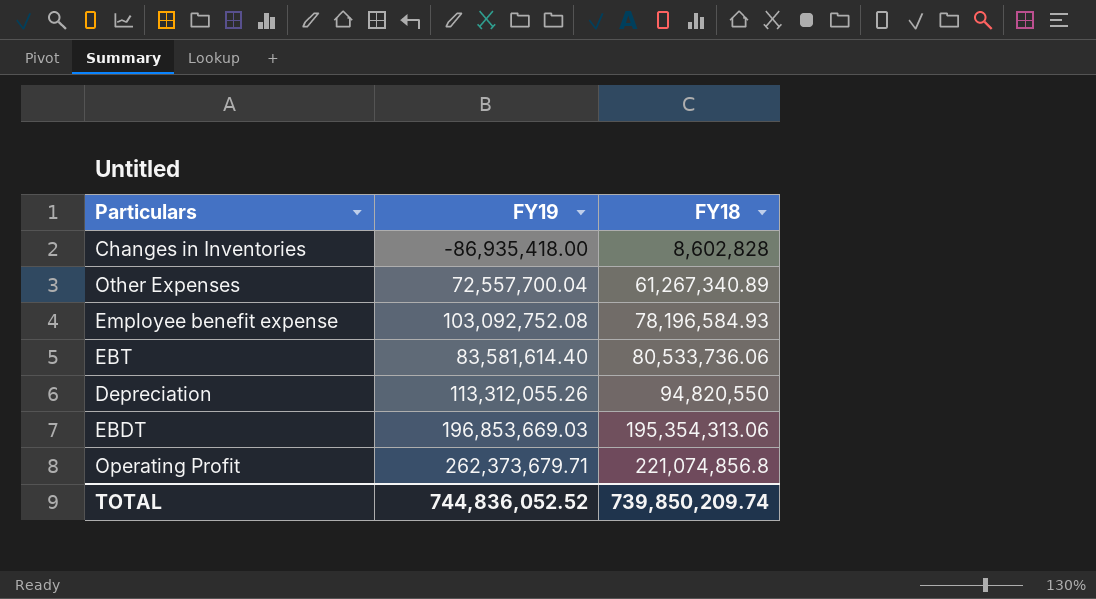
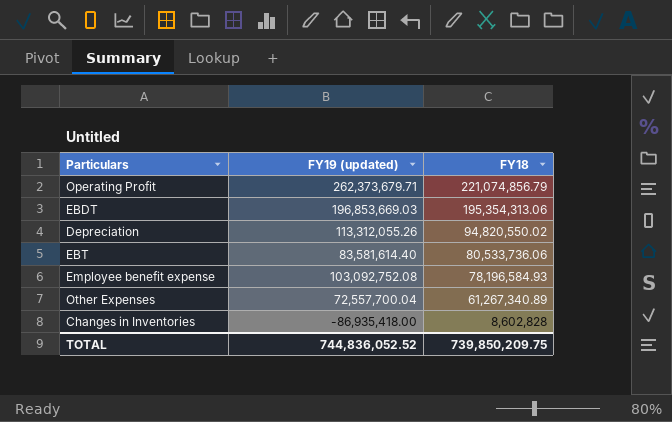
row order: FY18 ascending -> FY18 descending
column name: FY19 -> FY19 (updated)
Operating Profit | FY18: 221,074,856.8 -> 221,074,856.79
Depreciation | FY18: 94,820,550 -> 94,820,550.02
TOTAL | FY18: 739,850,209.74 -> 739,850,209.75

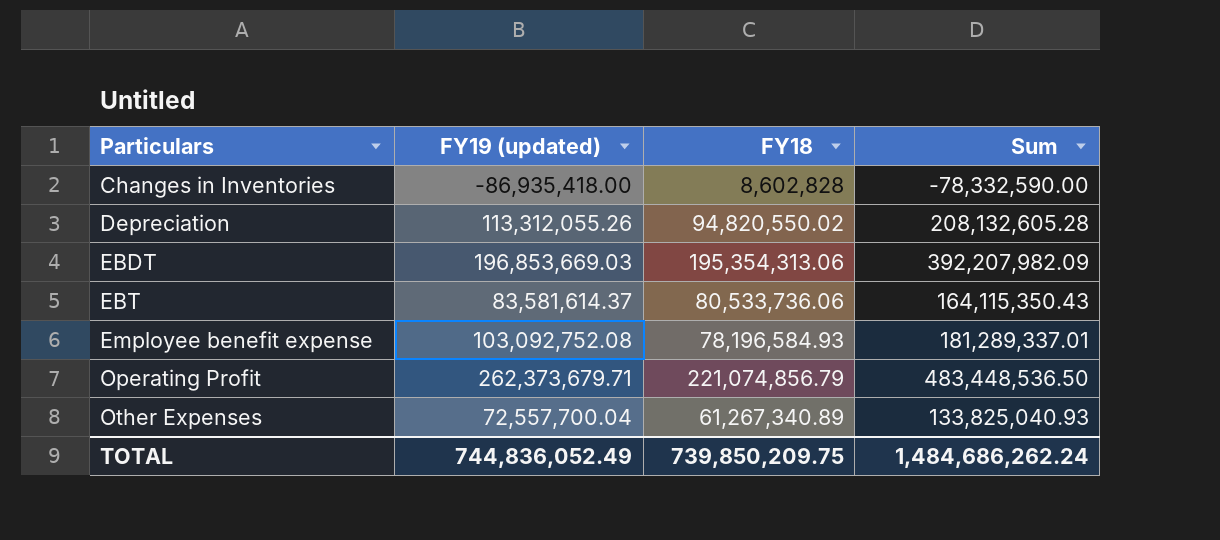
row order: FY18 descending -> Particulars ascending
column Sum | formula: none -> [FY19 (updated)] + [FY18]
EBT | FY19 (updated): 83,581,614.40 -> 83,581,614.37
TOTAL | FY19 (updated): 744,836,052.52 -> 744,836,052.49

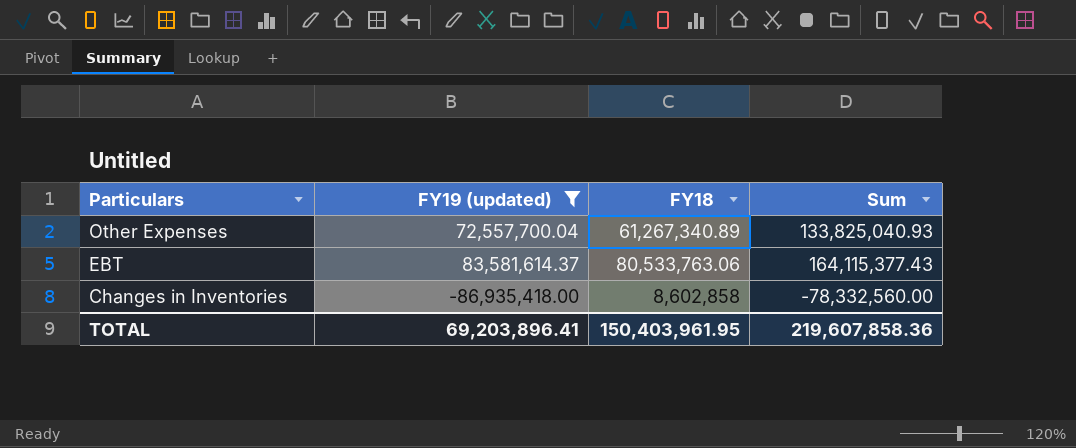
filter: none -> FY19 (updated) <= 83,581,614.37
row order: Particulars ascending -> Particulars descending
EBT | FY18: 80,533,736.06 -> 80,533,763.06
EBT | Sum: 164,115,350.43 -> 164,115,377.43
Changes in Inventories | FY18: 8,602,828 -> 8,602,858
Changes in Inventories | Sum: -78,332,590.00 -> -78,332,560.00
TOTAL | FY19 (updated): 744,836,052.49 -> 69,203,896.41
TOTAL | FY18: 739,850,209.75 -> 150,403,961.95
TOTAL | Sum: 1,484,686,262.24 -> 219,607,858.36

